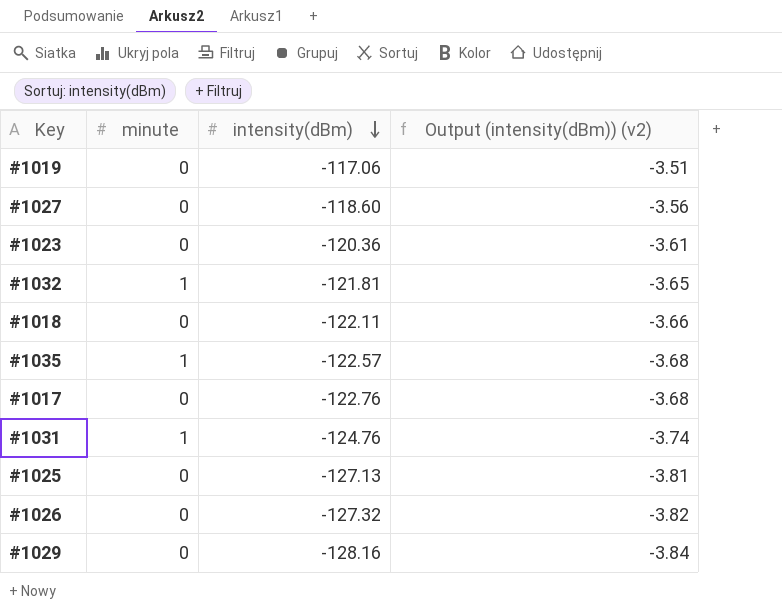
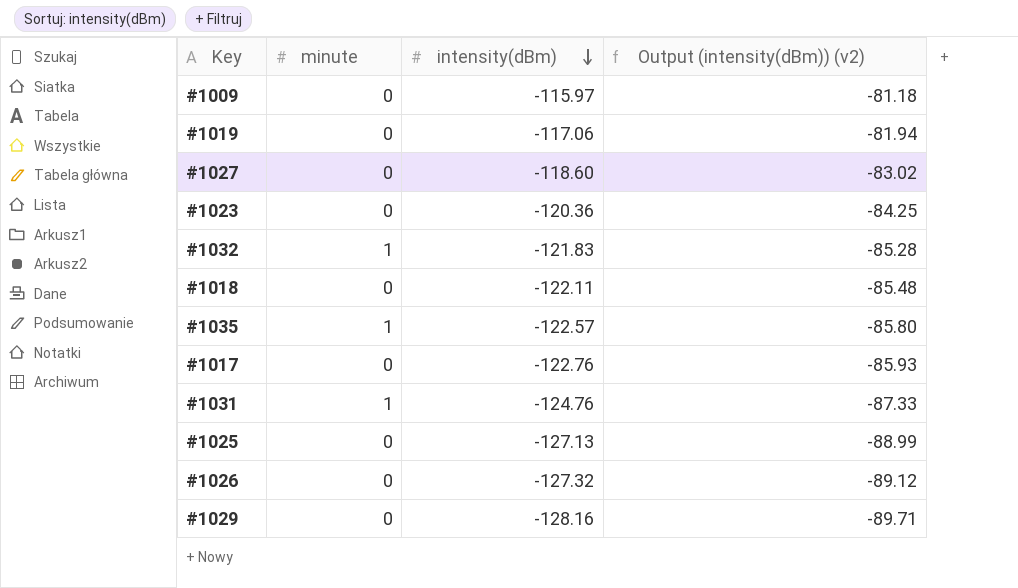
column Output (intensity(dBm)) (v2) | formula: [intensity(dBm)] * 0.03 -> [intensity(dBm)] * 0.7
row #1009: none -> 0 | -115.97 | -81.18
#1032 | intensity(dBm): -121.81 -> -121.83

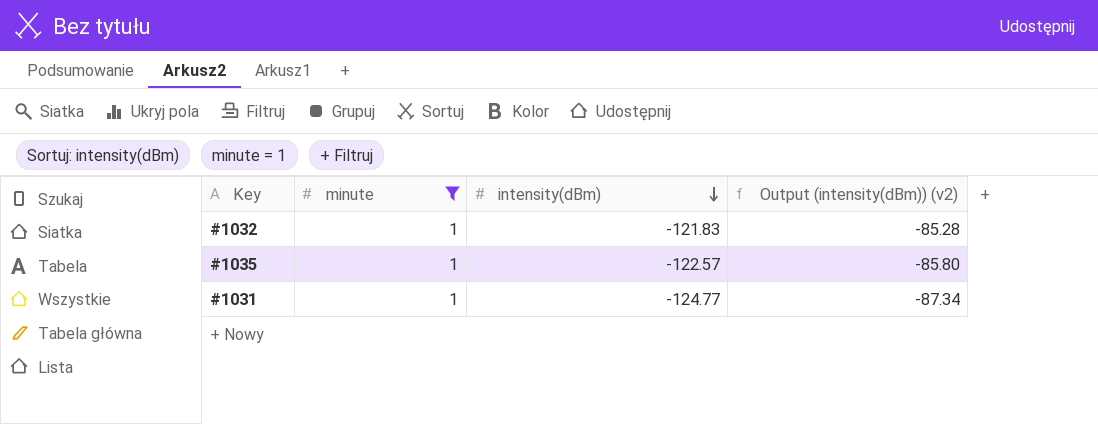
filter: none -> minute = 1
#1031 | intensity(dBm): -124.76 -> -124.77
#1031 | Output (intensity(dBm)) (v2): -87.33 -> -87.34

